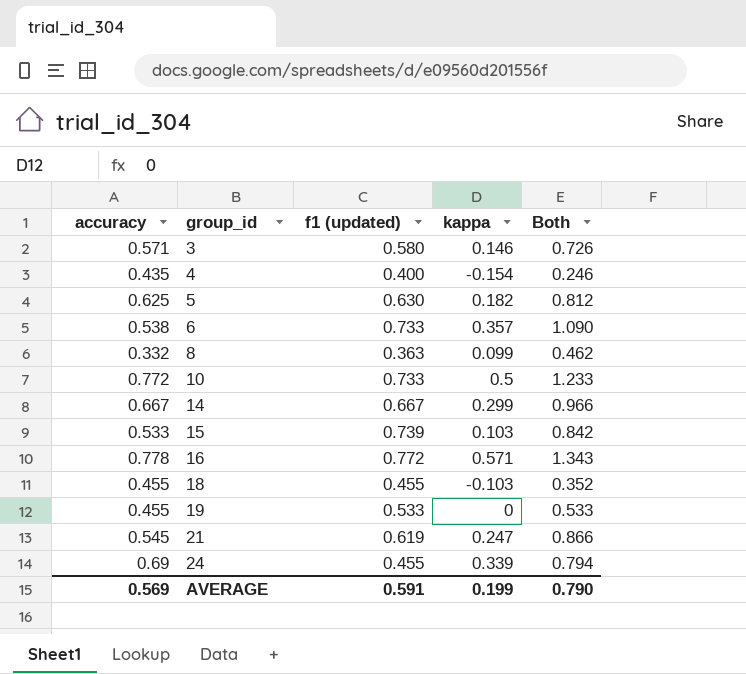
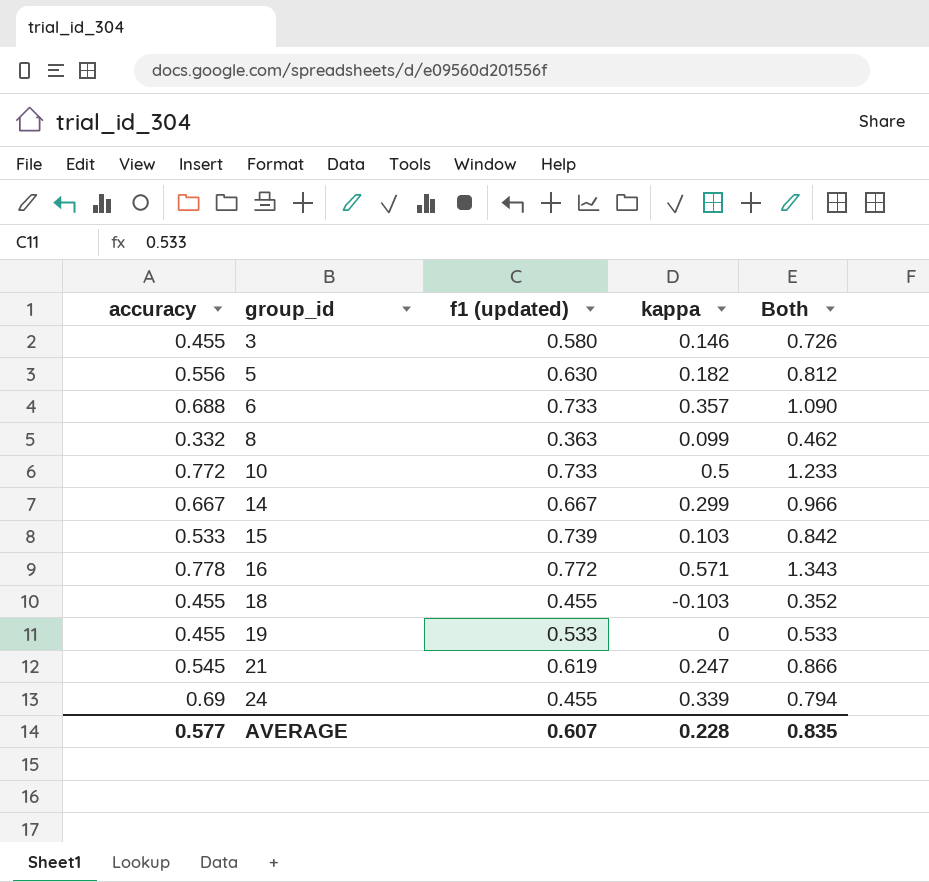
row 4: 0.435 | 0.400 | -0.154 | 0.246 -> none
3 | accuracy: 0.571 -> 0.455
5 | accuracy: 0.625 -> 0.556
6 | accuracy: 0.538 -> 0.688
AVERAGE | accuracy: 0.569 -> 0.577
AVERAGE | f1 (updated): 0.591 -> 0.607
AVERAGE | kappa: 0.199 -> 0.228
AVERAGE | Both: 0.790 -> 0.835

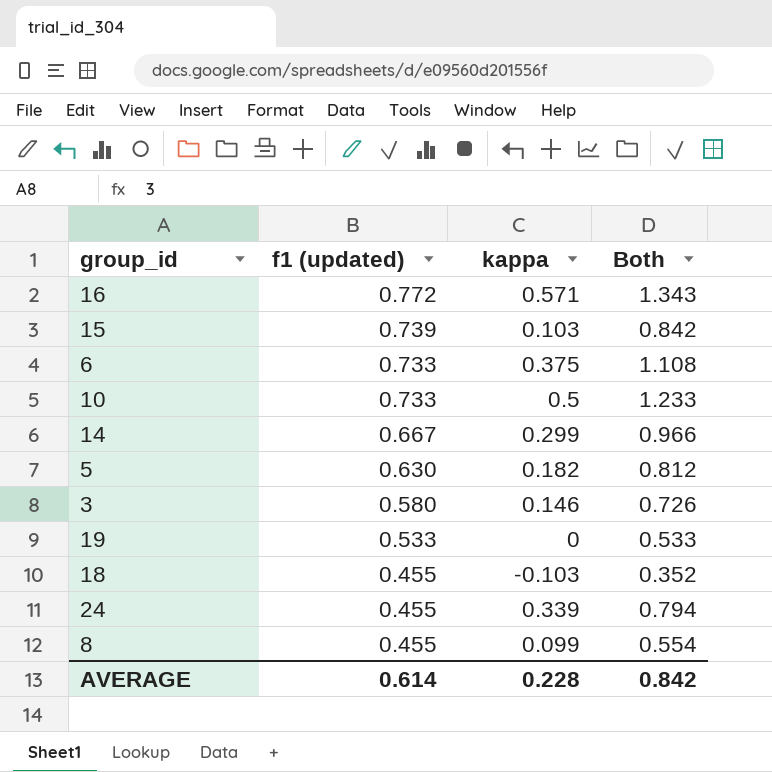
row order: group_id ascending -> f1 (updated) descending
column accuracy | position: 1 -> none
row 21: 0.545 | 0.619 | 0.247 | 0.866 -> none
6 | kappa: 0.357 -> 0.375
6 | Both: 1.090 -> 1.108
8 | f1 (updated): 0.363 -> 0.455
8 | Both: 0.462 -> 0.554
AVERAGE | f1 (updated): 0.607 -> 0.614
AVERAGE | Both: 0.835 -> 0.842

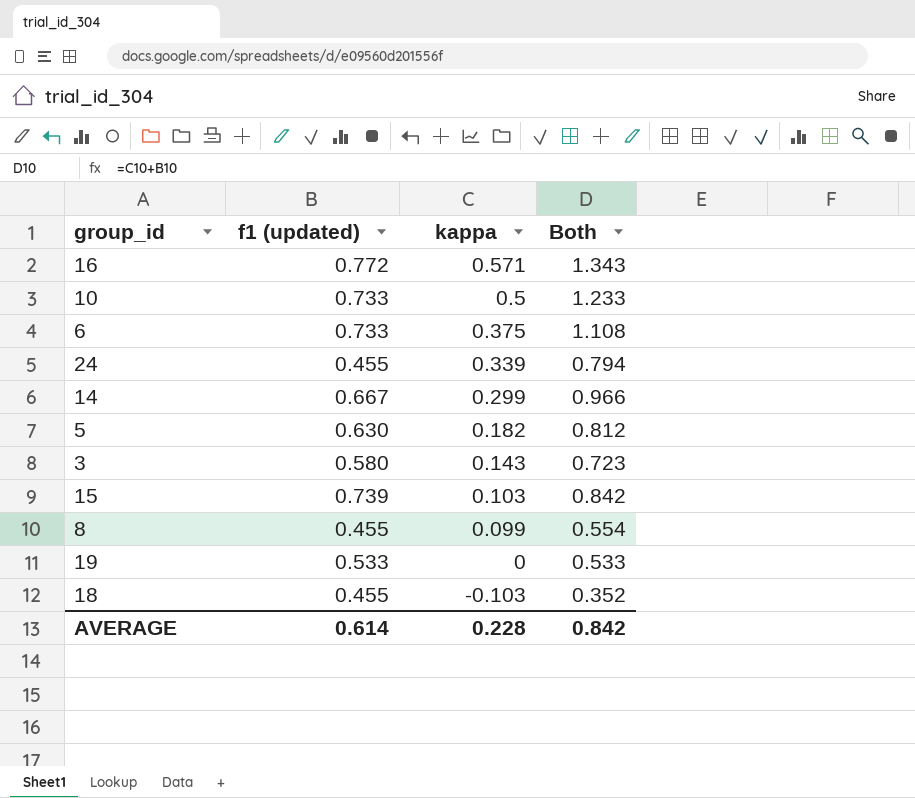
row order: f1 (updated) descending -> kappa descending
3 | kappa: 0.146 -> 0.143
3 | Both: 0.726 -> 0.723

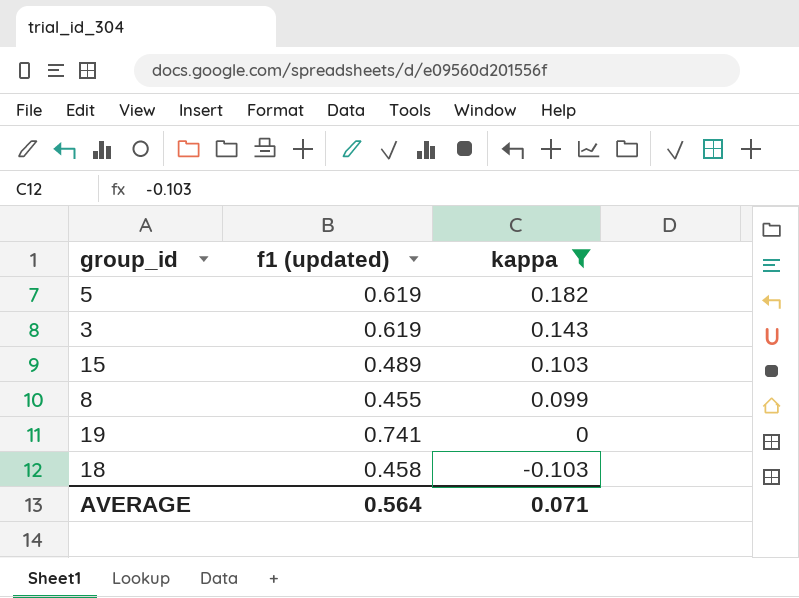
filter: none -> kappa <= 0.182
column Both | formula: [f1 (updated)] + [kappa] -> none
5 | f1 (updated): 0.630 -> 0.619
3 | f1 (updated): 0.580 -> 0.619
15 | f1 (updated): 0.739 -> 0.489
19 | f1 (updated): 0.533 -> 0.741
18 | f1 (updated): 0.455 -> 0.458
AVERAGE | f1 (updated): 0.614 -> 0.564
AVERAGE | kappa: 0.228 -> 0.071

